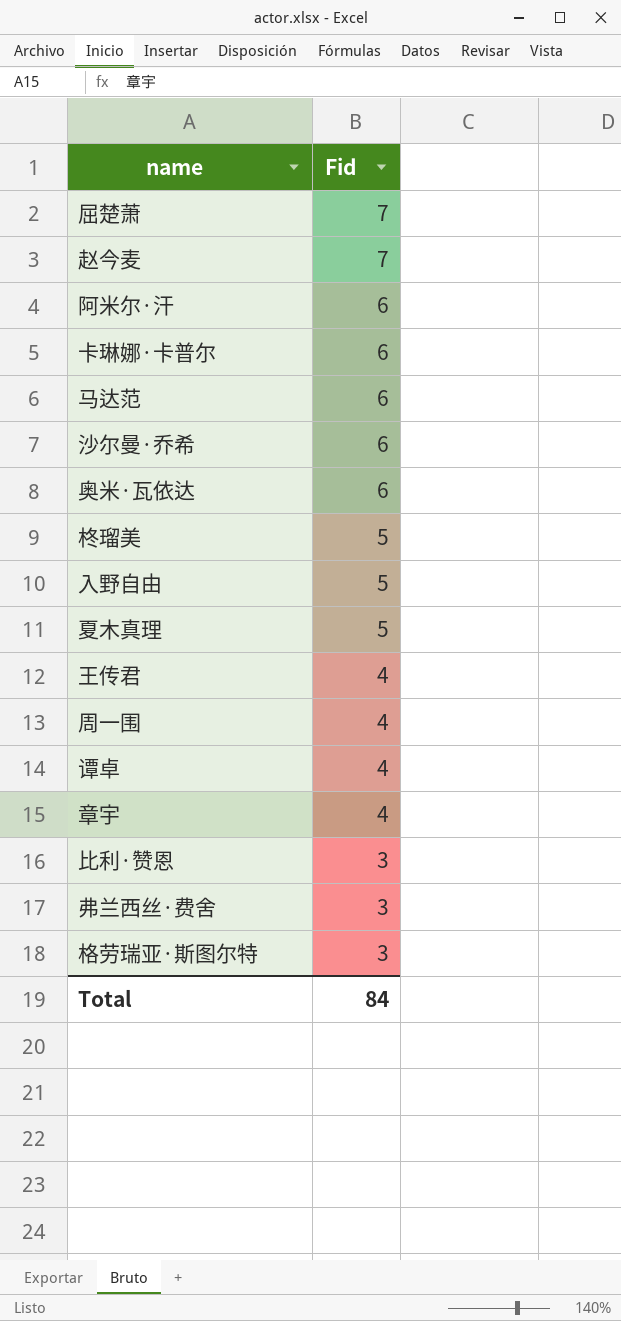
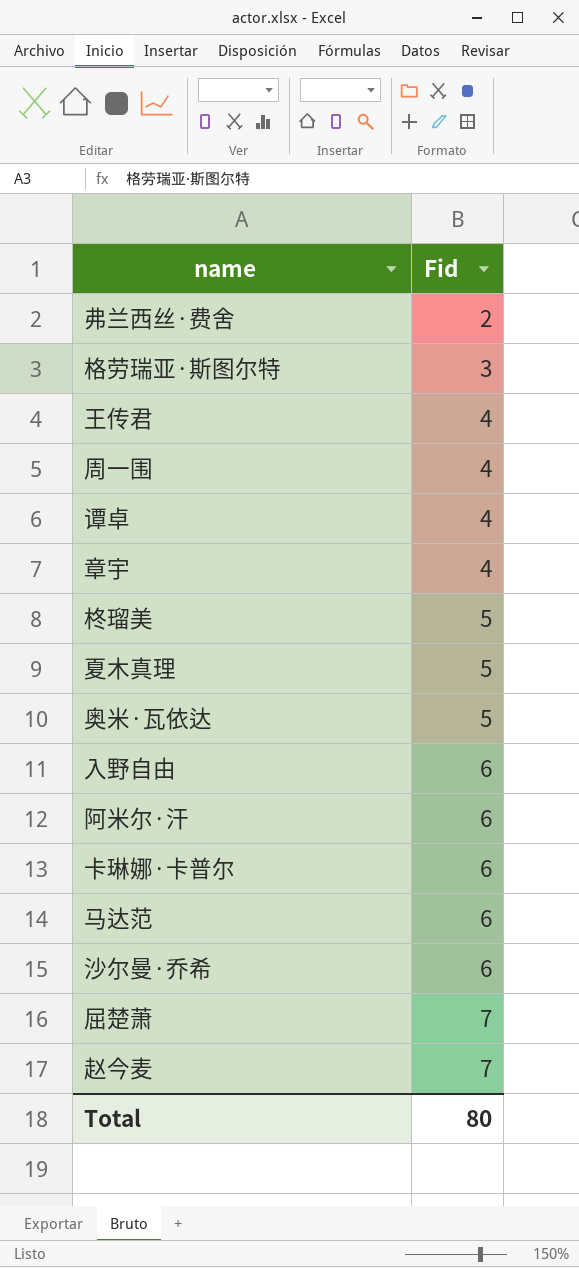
row order: Fid descending -> Fid ascending
row 比利·赞恩: 3 -> none
弗兰西丝·费舍 | Fid: 3 -> 2
奥米·瓦依达 | Fid: 6 -> 5
入野自由 | Fid: 5 -> 6
Total | Fid: 84 -> 80

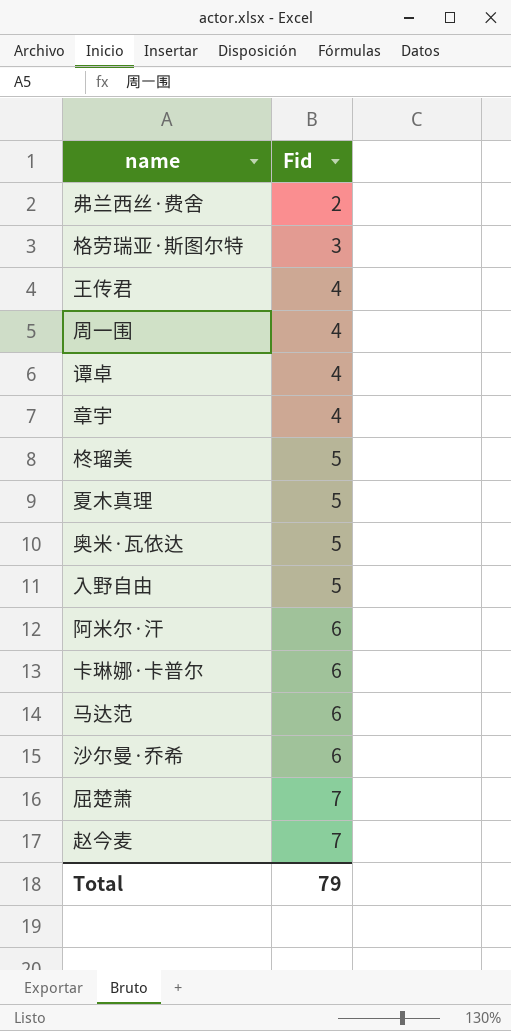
入野自由 | Fid: 6 -> 5
Total | Fid: 80 -> 79

